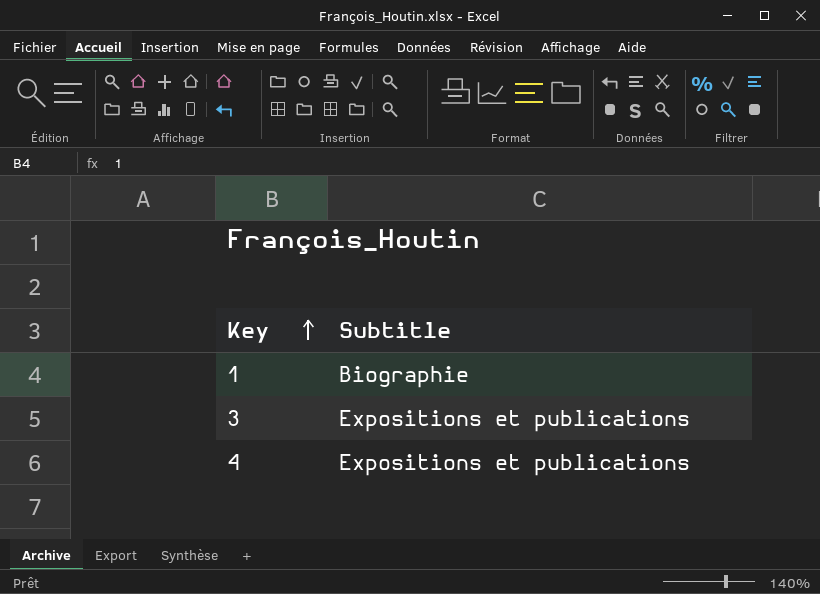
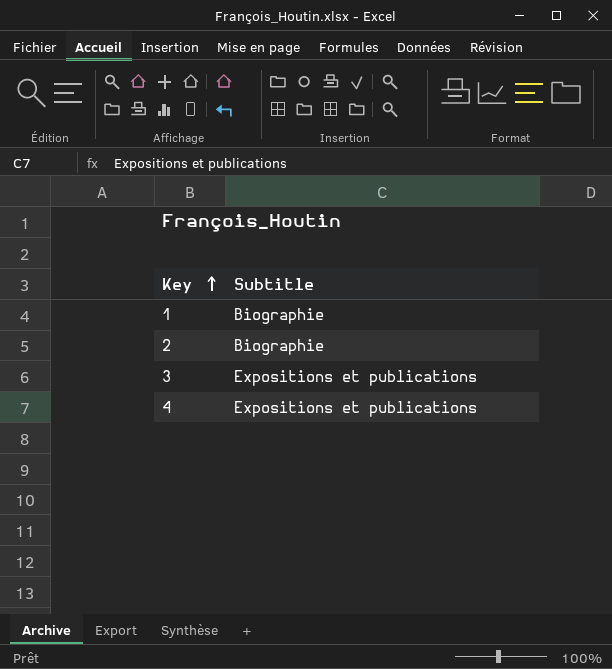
row 2: none -> Biographie

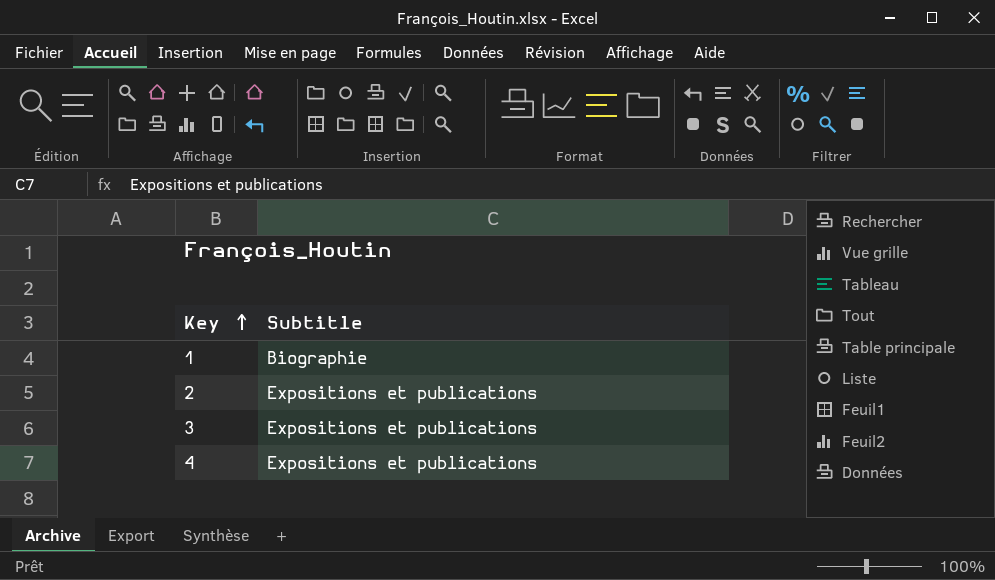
2 | Subtitle: Biographie -> Expositions et publications

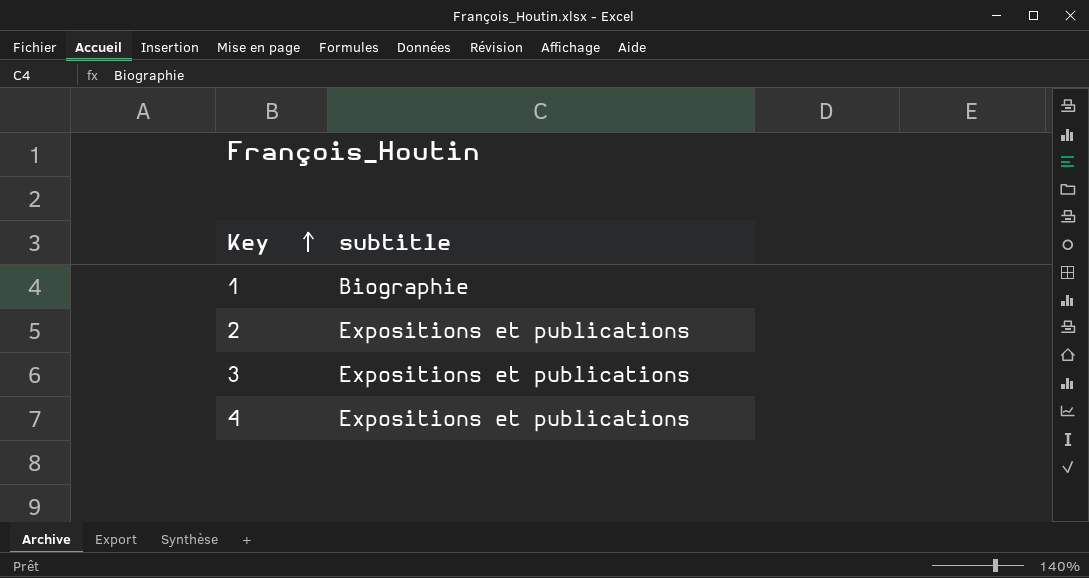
column name: Subtitle -> subtitle

